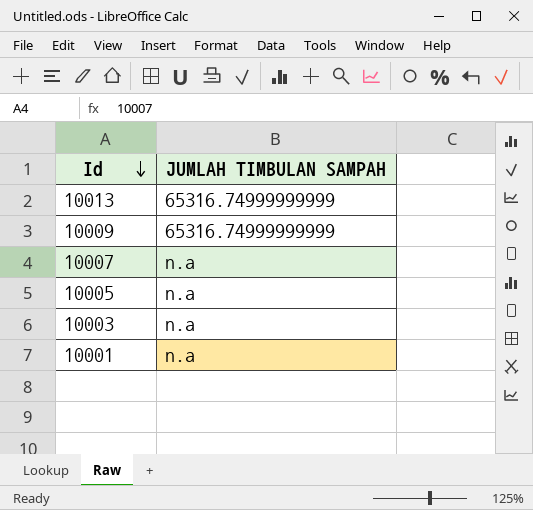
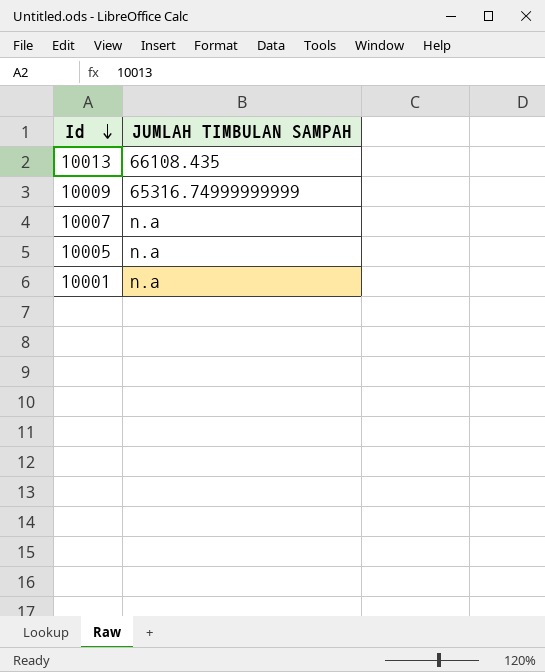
row 10003: n.a -> none
10013 | JUMLAH TIMBULAN SAMPAH: 65316.74999999999 -> 66108.435

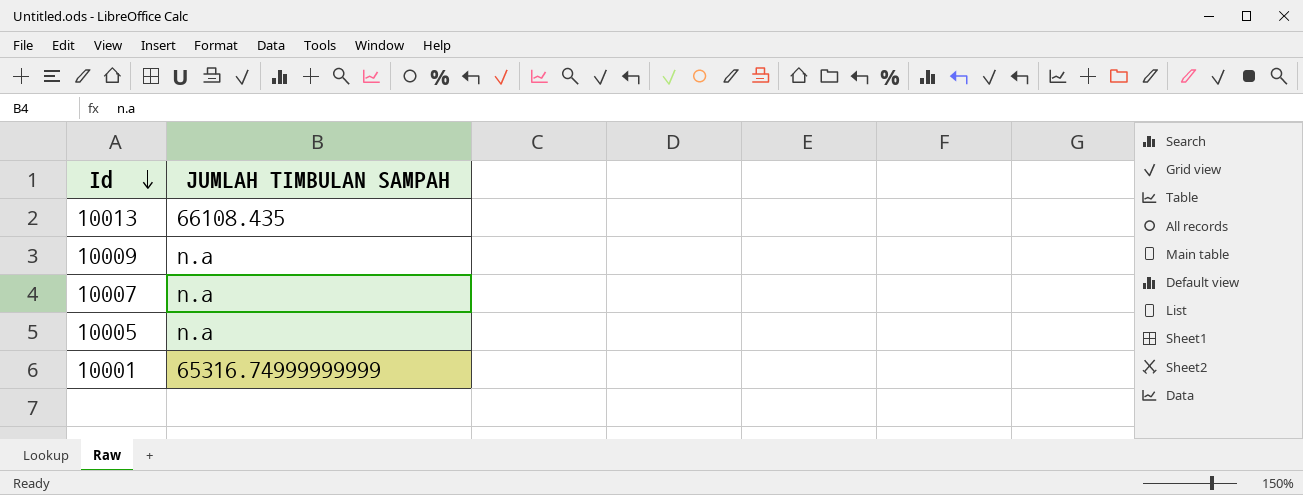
10009 | JUMLAH TIMBULAN SAMPAH: 65316.74999999999 -> n.a
10001 | JUMLAH TIMBULAN SAMPAH: n.a -> 65316.74999999999

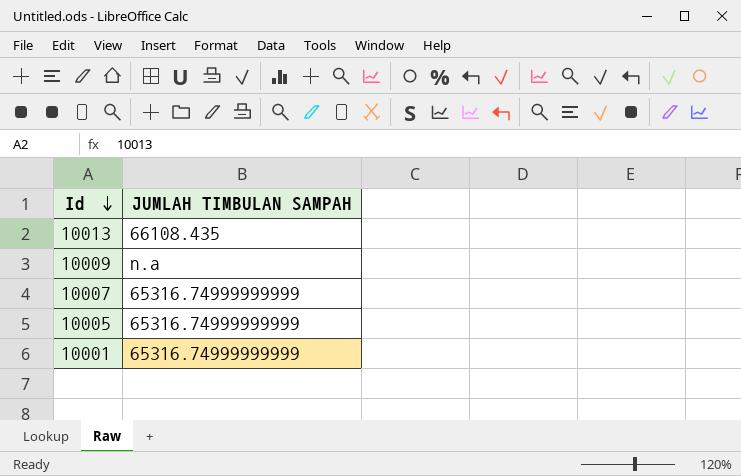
10007 | JUMLAH TIMBULAN SAMPAH: n.a -> 65316.74999999999
10005 | JUMLAH TIMBULAN SAMPAH: n.a -> 65316.74999999999

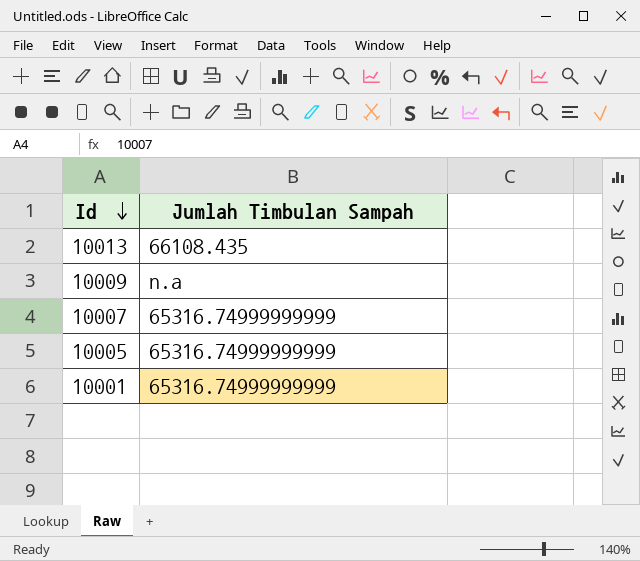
column name: JUMLAH TIMBULAN SAMPAH -> Jumlah Timbulan Sampah

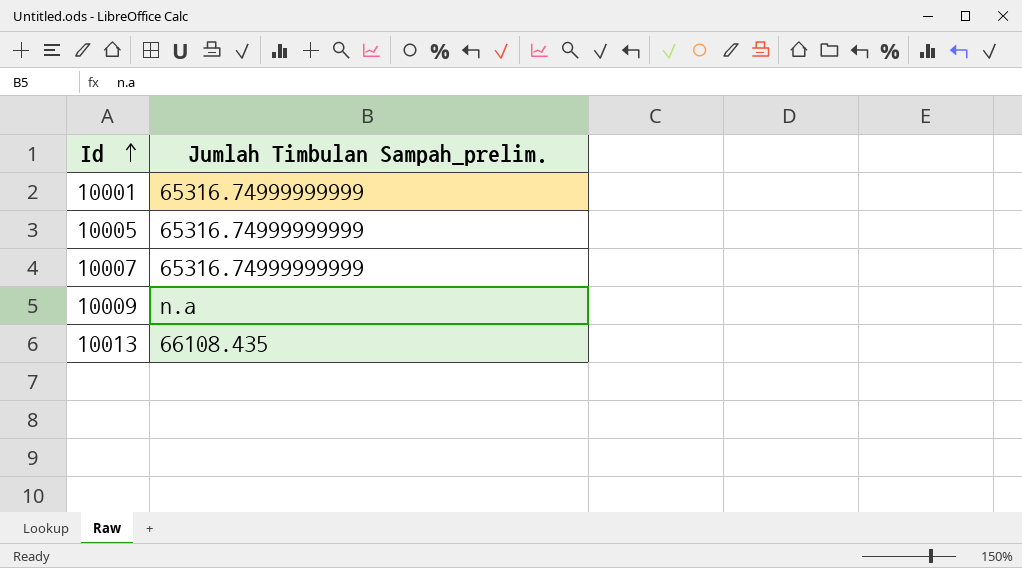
row order: Id descending -> Id ascending
column name: Jumlah Timbulan Sampah -> Jumlah Timbulan Sampah_prelim.

